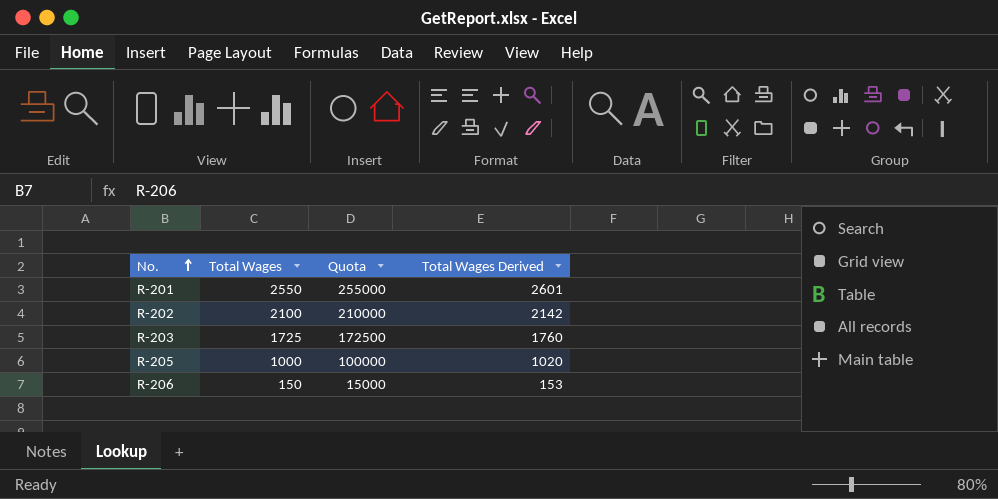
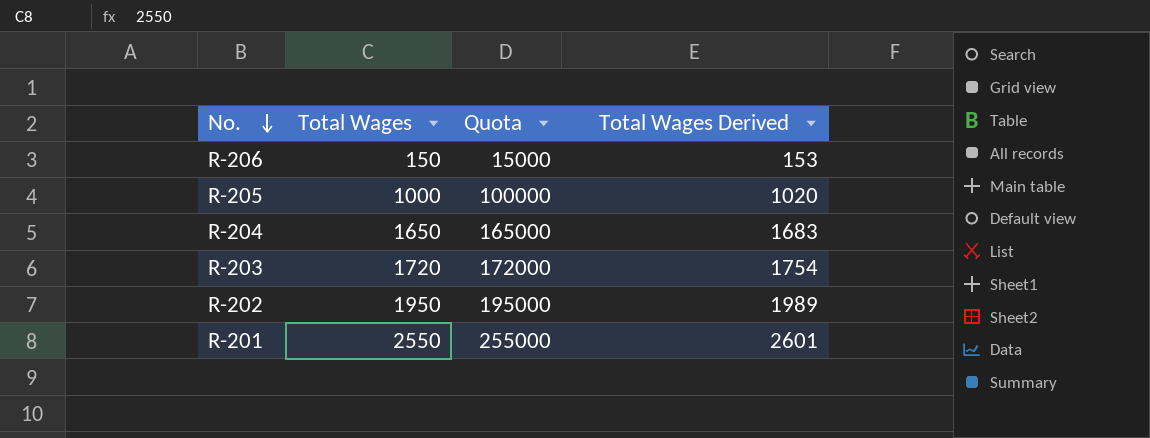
row order: No. ascending -> No. descending
row R-204: none -> 1650 | 165000 | 1683
R-203 | Total Wages: 1725 -> 1720
R-203 | Quota: 172500 -> 172000
R-203 | Total Wages Derived: 1760 -> 1754
R-202 | Total Wages: 2100 -> 1950
R-202 | Quota: 210000 -> 195000
R-202 | Total Wages Derived: 2142 -> 1989

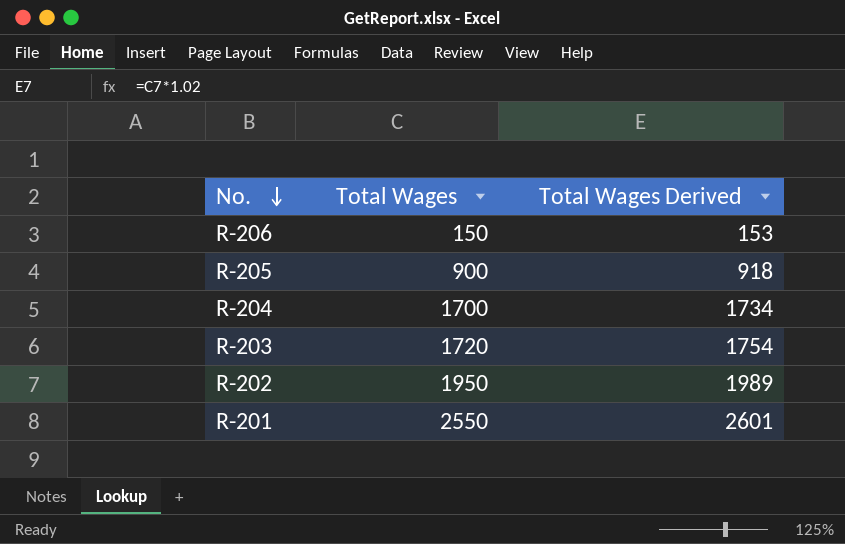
column Quota | formula: [Total Wages] * 100 -> none
R-205 | Total Wages: 1000 -> 900
R-205 | Total Wages Derived: 1020 -> 918
R-204 | Total Wages: 1650 -> 1700
R-204 | Total Wages Derived: 1683 -> 1734

